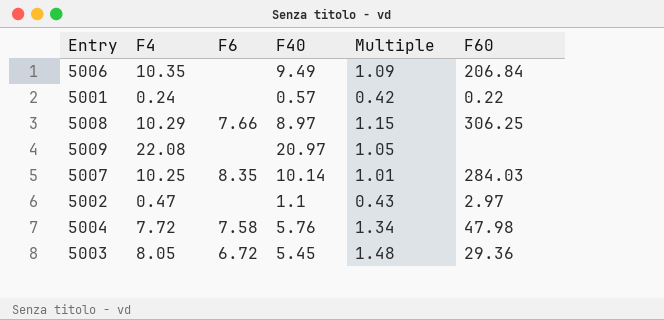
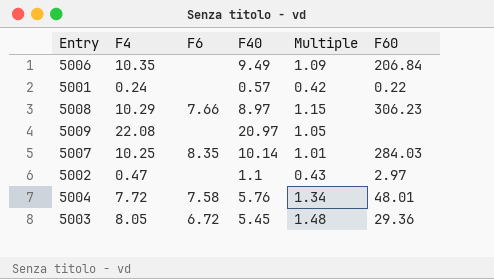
5008 | F60: 306.25 -> 306.23
5004 | F60: 47.98 -> 48.01

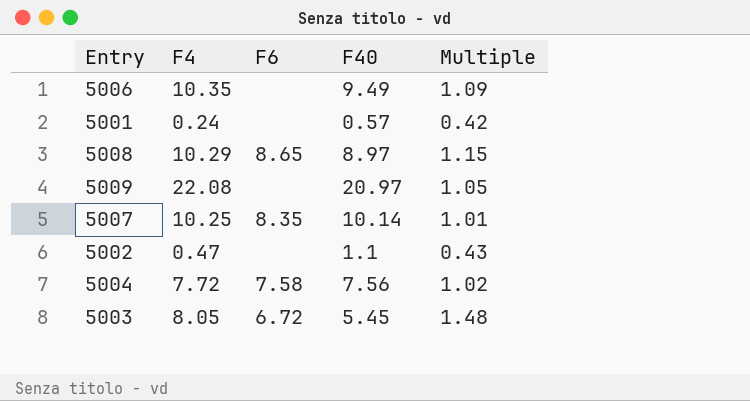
column F60 | position: 6 -> none
5008 | F6: 7.66 -> 8.65
5004 | F40: 5.76 -> 7.56
5004 | Multiple: 1.34 -> 1.02

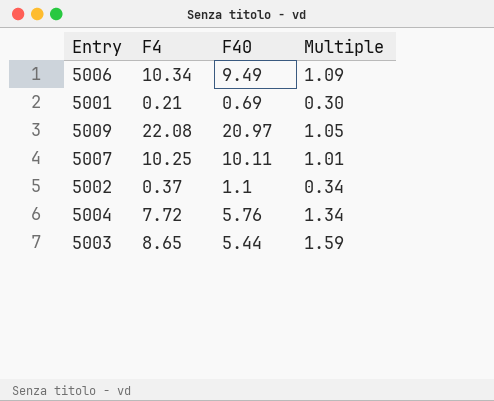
column F6 | position: 3 -> none
row 5008: 10.29 | 8.65 | 8.97 | 1.15 -> none
5006 | F4: 10.35 -> 10.34
5001 | F4: 0.24 -> 0.21
5001 | F40: 0.57 -> 0.69
5001 | Multiple: 0.42 -> 0.30
5007 | F40: 10.14 -> 10.11
5002 | F4: 0.47 -> 0.37
5002 | Multiple: 0.43 -> 0.34
5004 | F40: 7.56 -> 5.76
5004 | Multiple: 1.02 -> 1.34
5003 | F4: 8.05 -> 8.65
5003 | F40: 5.45 -> 5.44
5003 | Multiple: 1.48 -> 1.59

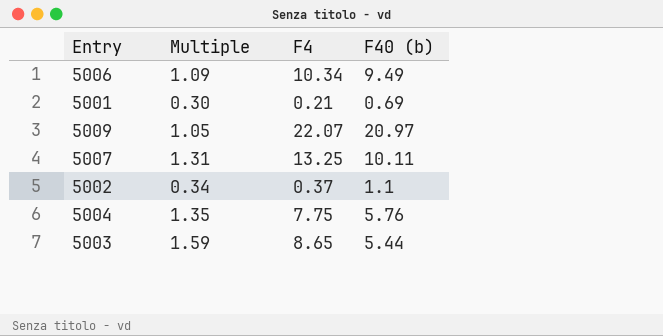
column Multiple | position: 4 -> 2
column name: F40 -> F40 (b)
5009 | F4: 22.08 -> 22.07
5007 | Multiple: 1.01 -> 1.31
5007 | F4: 10.25 -> 13.25
5004 | Multiple: 1.34 -> 1.35
5004 | F4: 7.72 -> 7.75

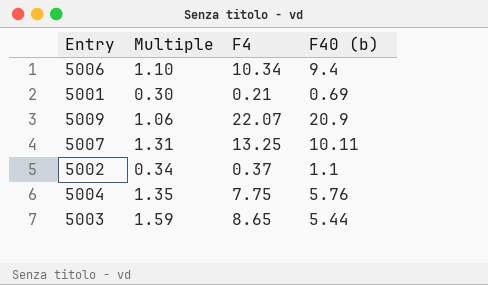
5006 | Multiple: 1.09 -> 1.10
5006 | F40 (b): 9.49 -> 9.4
5009 | Multiple: 1.05 -> 1.06
5009 | F40 (b): 20.97 -> 20.9

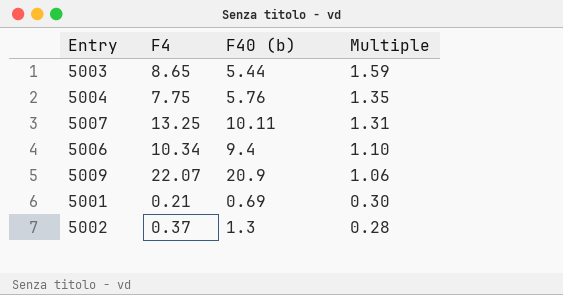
row order: none -> Multiple descending
column Multiple | position: 2 -> 4
5002 | F40 (b): 1.1 -> 1.3
5002 | Multiple: 0.34 -> 0.28

